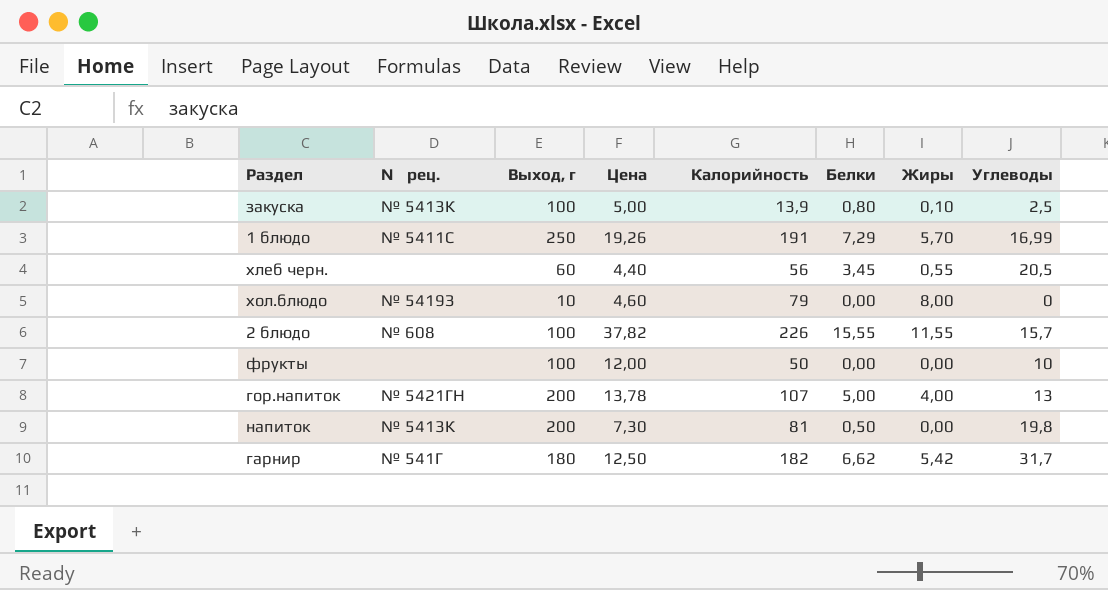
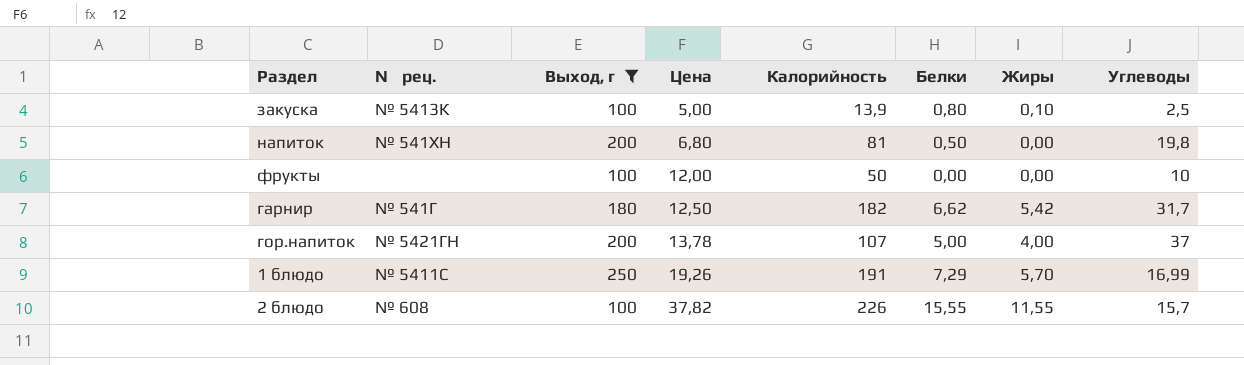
filter: none -> Выход, г >= 100
row order: none -> Цена ascending
напиток | № рец.: № 5413К -> № 541ХН
напиток | Цена: 7,30 -> 6,80
гор.напиток | Углеводы: 13 -> 37

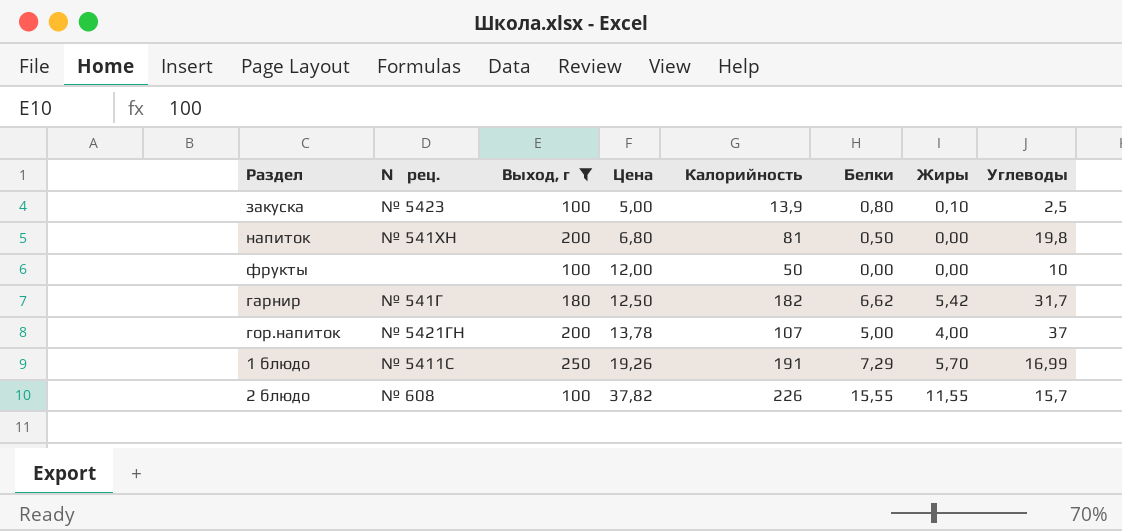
закуска | № рец.: № 5413К -> № 542З

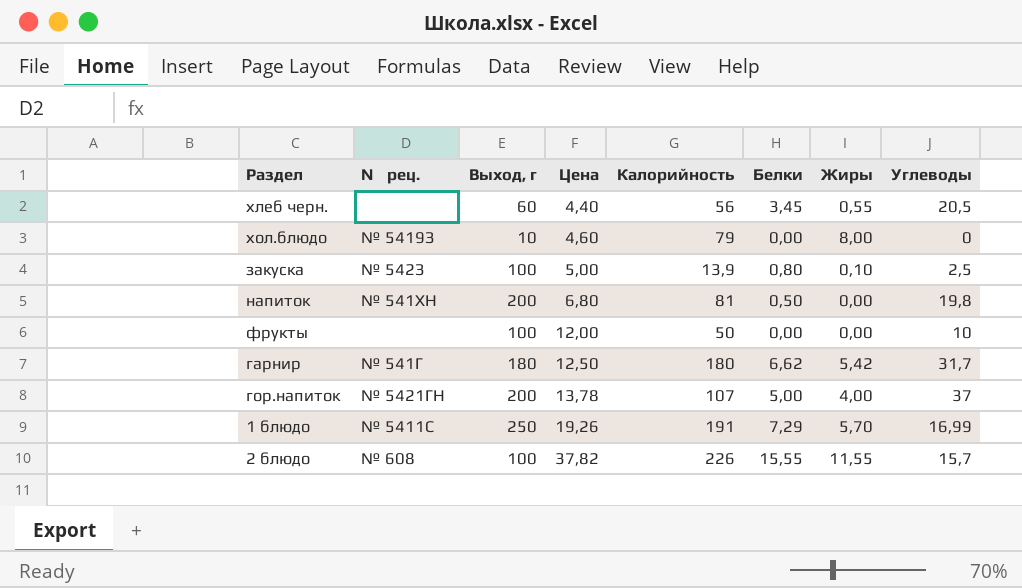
filter: Выход, г >= 100 -> none
гарнир | Калорийность: 182 -> 180

